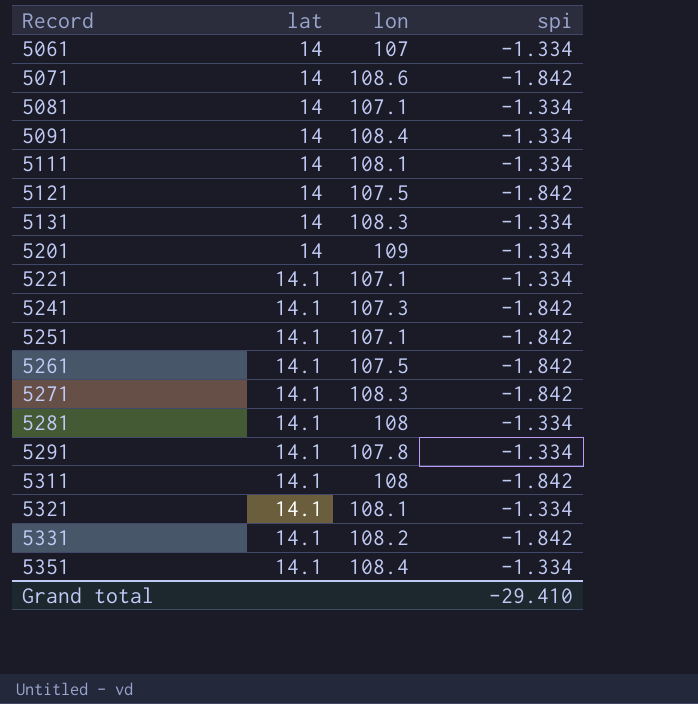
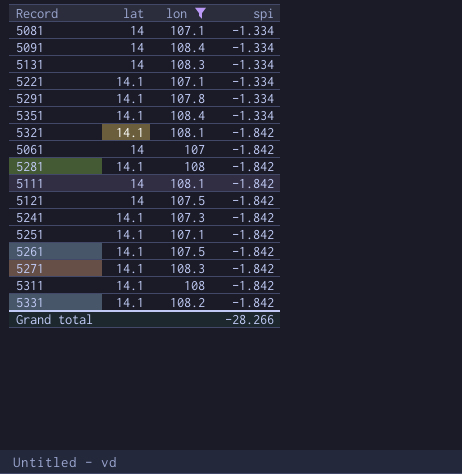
filter: none -> lon <= 108.4
row order: Record ascending -> spi descending
5321 | spi: -1.334 -> -1.842
5061 | spi: -1.334 -> -1.842
5281 | spi: -1.334 -> -1.842
5111 | spi: -1.334 -> -1.842
Grand total | spi: -29.410 -> -28.266

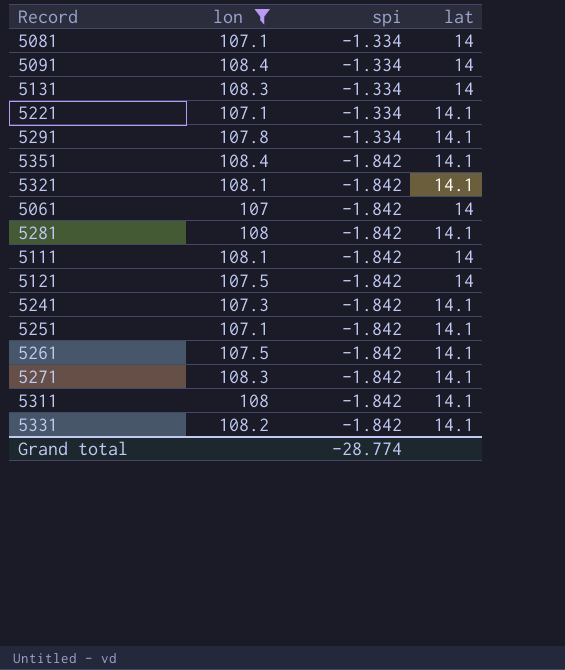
column lat | position: 2 -> 4
5351 | spi: -1.334 -> -1.842
Grand total | spi: -28.266 -> -28.774

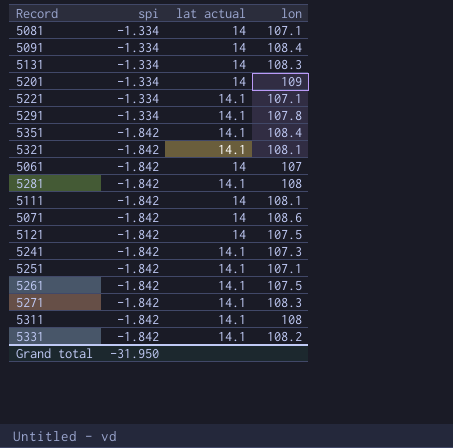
filter: lon <= 108.4 -> none
column name: lat -> lat actual
column lon | position: 2 -> 4
Grand total | spi: -28.774 -> -31.950

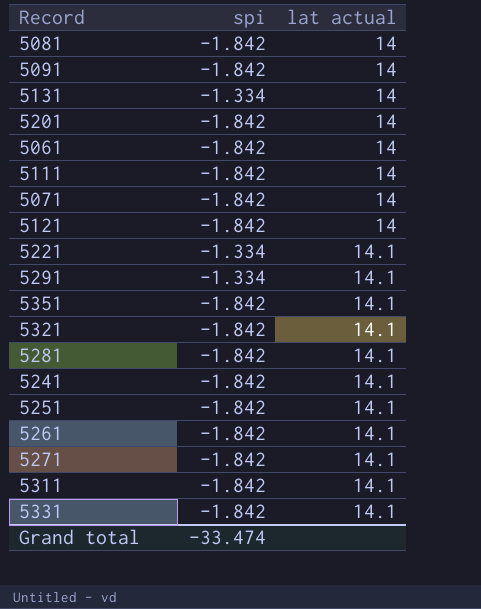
row order: spi descending -> lat actual ascending
column lon | position: 4 -> none
5081 | spi: -1.334 -> -1.842
5091 | spi: -1.334 -> -1.842
5201 | spi: -1.334 -> -1.842
Grand total | spi: -31.950 -> -33.474

